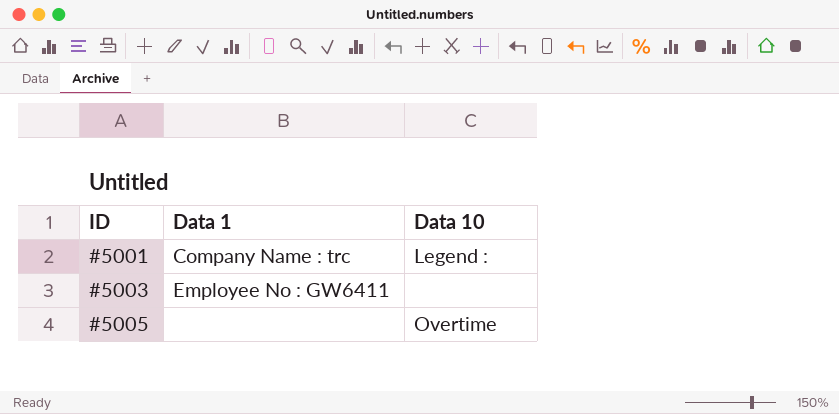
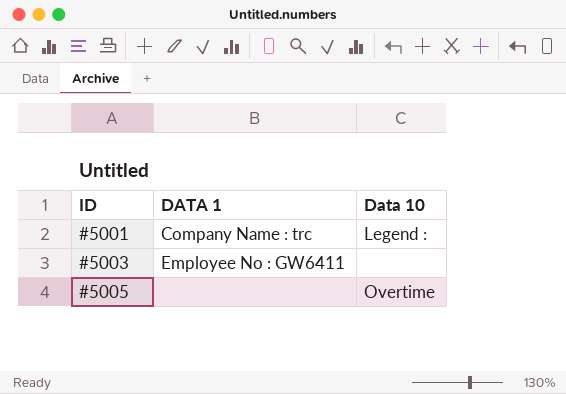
column name: Data 1 -> DATA 1

